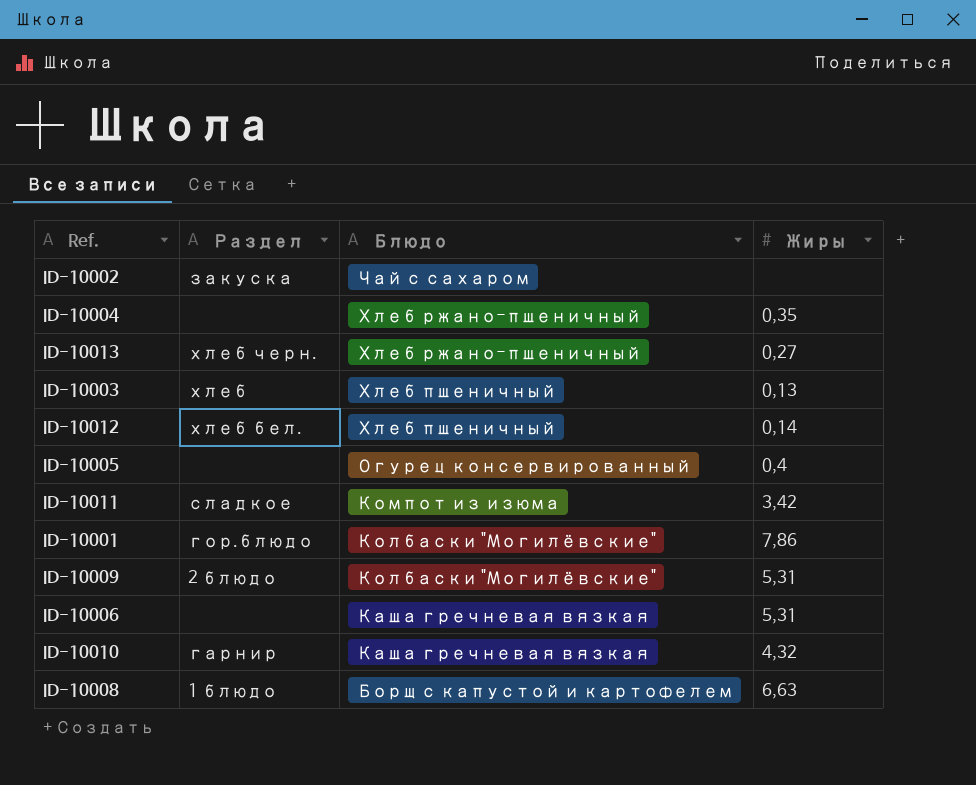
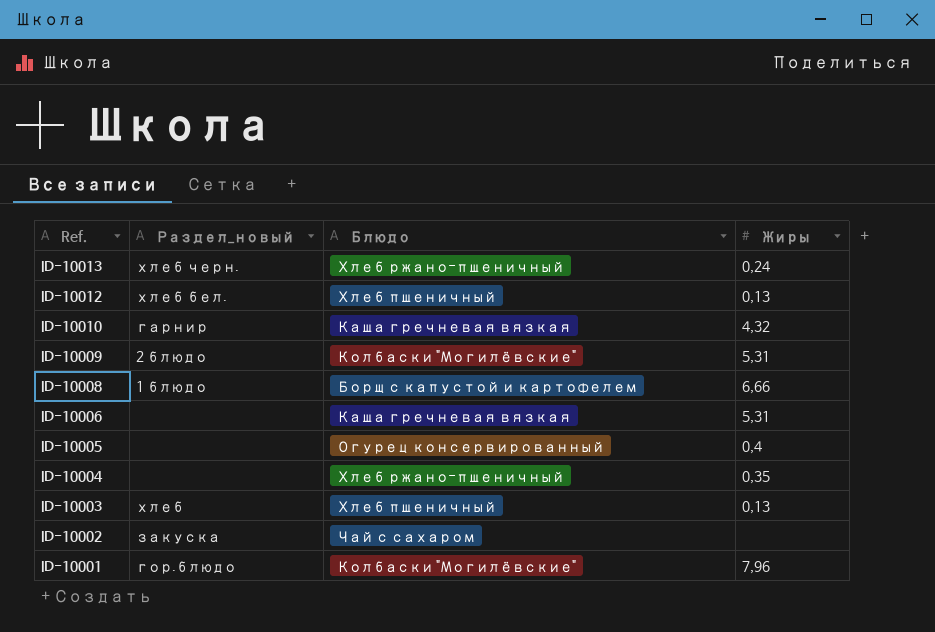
row order: Блюдо descending -> Ref. descending
column name: Раздел -> Раздел_новый
row ID-10011: сладкое | Компот из изюма | 3,42 -> none
ID-10013 | Жиры: 0,27 -> 0,24
ID-10012 | Жиры: 0,14 -> 0,13
ID-10008 | Жиры: 6,63 -> 6,66
ID-10001 | Жиры: 7,86 -> 7,96

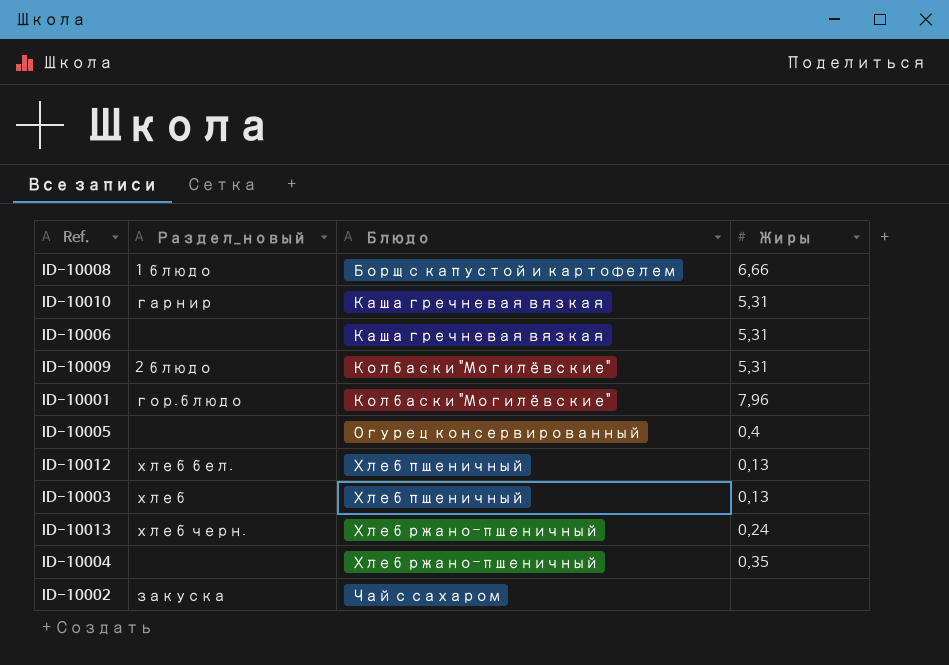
row order: Ref. descending -> Блюдо ascending
ID-10010 | Жиры: 4,32 -> 5,31

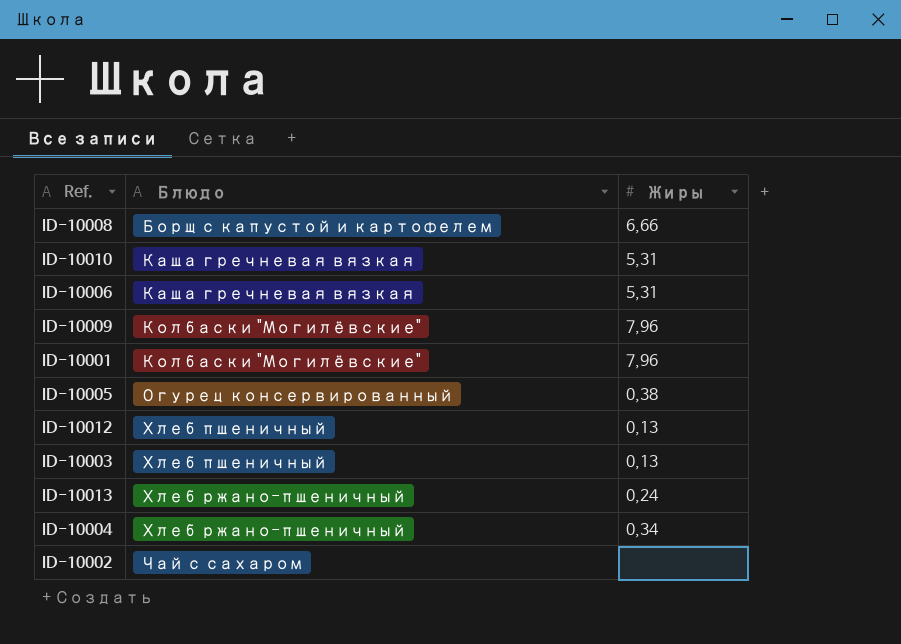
column Раздел_новый | position: 2 -> none
ID-10009 | Жиры: 5,31 -> 7,96
ID-10005 | Жиры: 0,4 -> 0,38
ID-10004 | Жиры: 0,35 -> 0,34

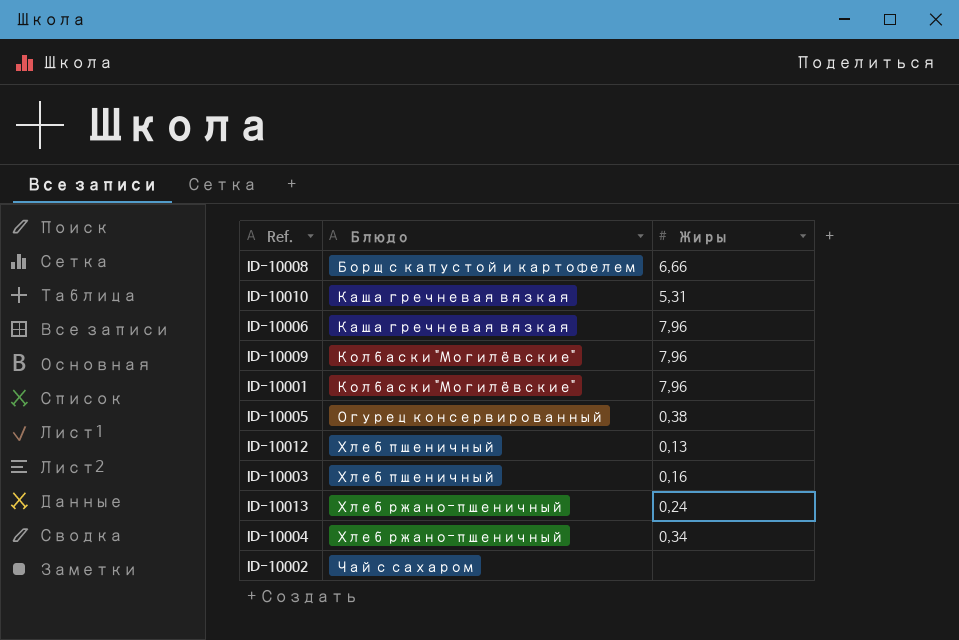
ID-10006 | Жиры: 5,31 -> 7,96
ID-10003 | Жиры: 0,13 -> 0,16

